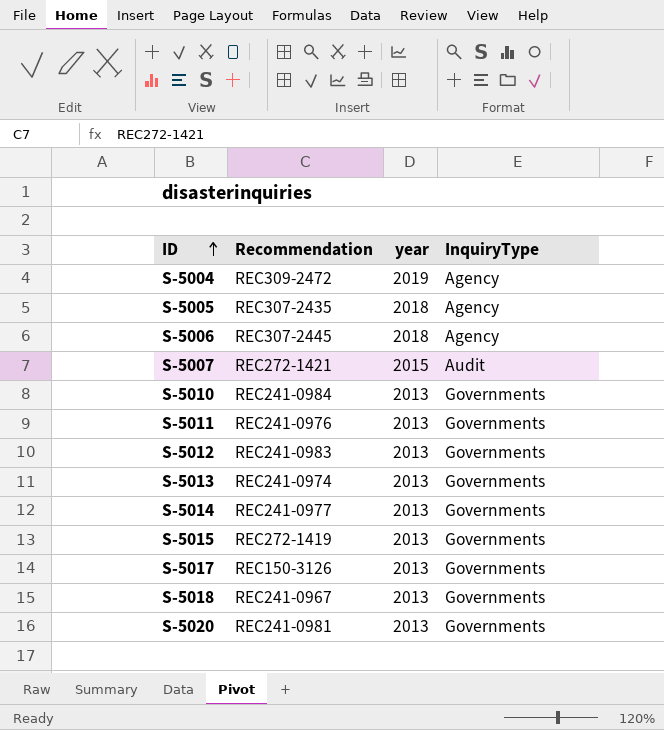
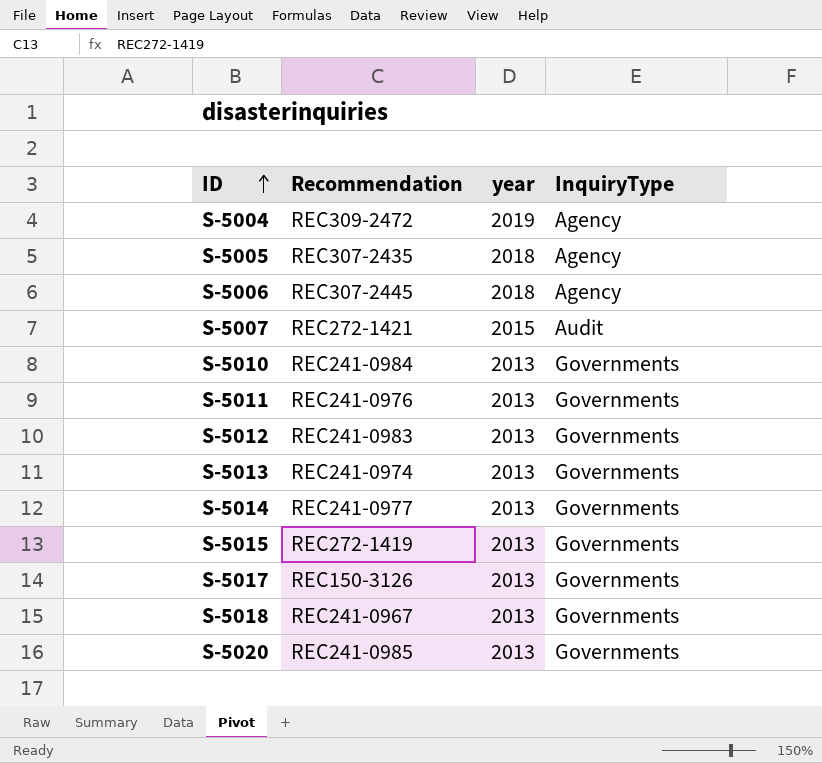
S-5020 | Recommendation: REC241-0981 -> REC241-0985

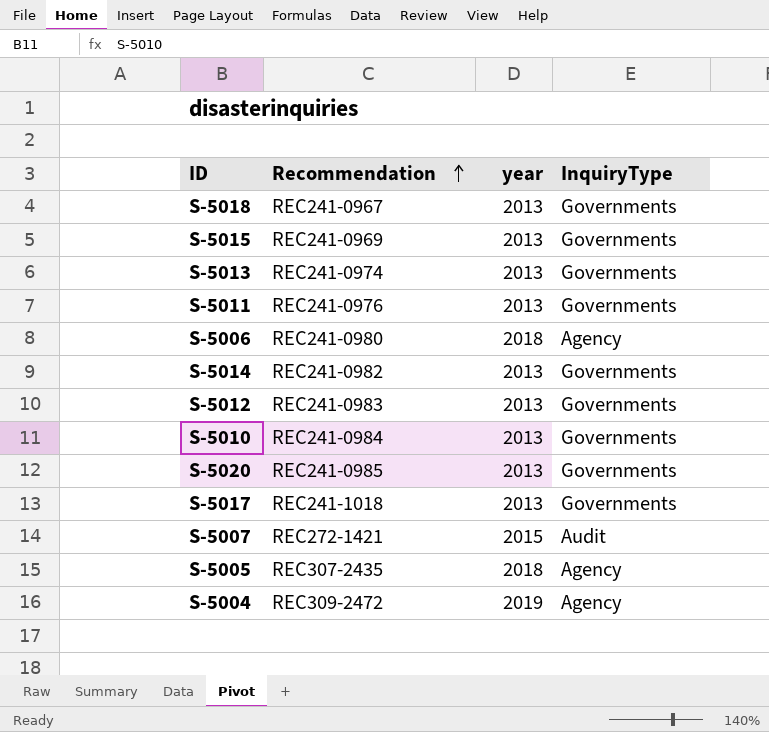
row order: ID ascending -> Recommendation ascending
S-5015 | Recommendation: REC272-1419 -> REC241-0969
S-5006 | Recommendation: REC307-2445 -> REC241-0980
S-5014 | Recommendation: REC241-0977 -> REC241-0982
S-5017 | Recommendation: REC150-3126 -> REC241-1018

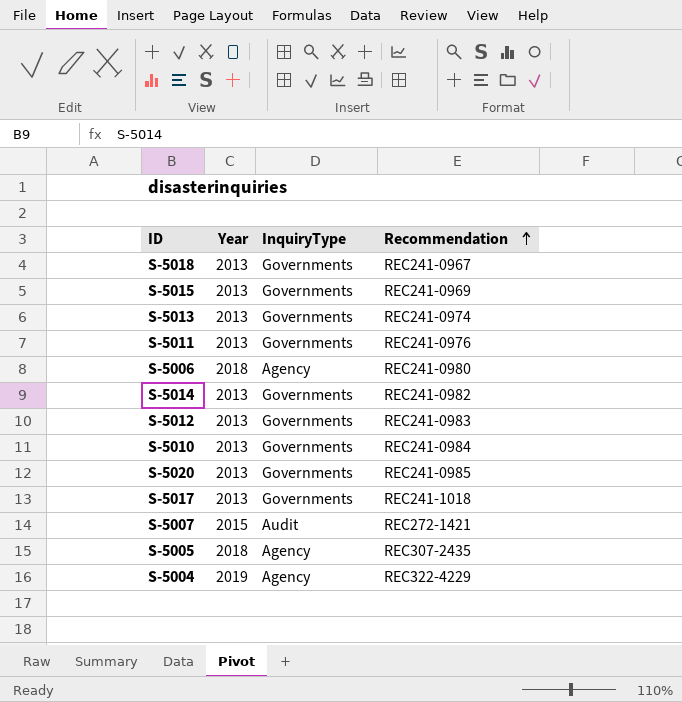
column name: year -> Year
column Recommendation | position: 2 -> 4
S-5004 | Recommendation: REC309-2472 -> REC322-4229

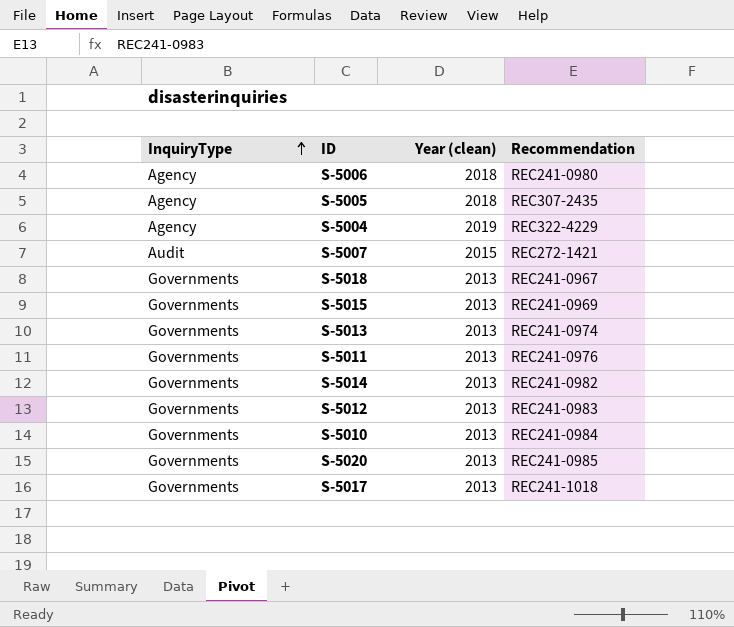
row order: Recommendation ascending -> InquiryType ascending
column InquiryType | position: 3 -> 1
column name: Year -> Year (clean)

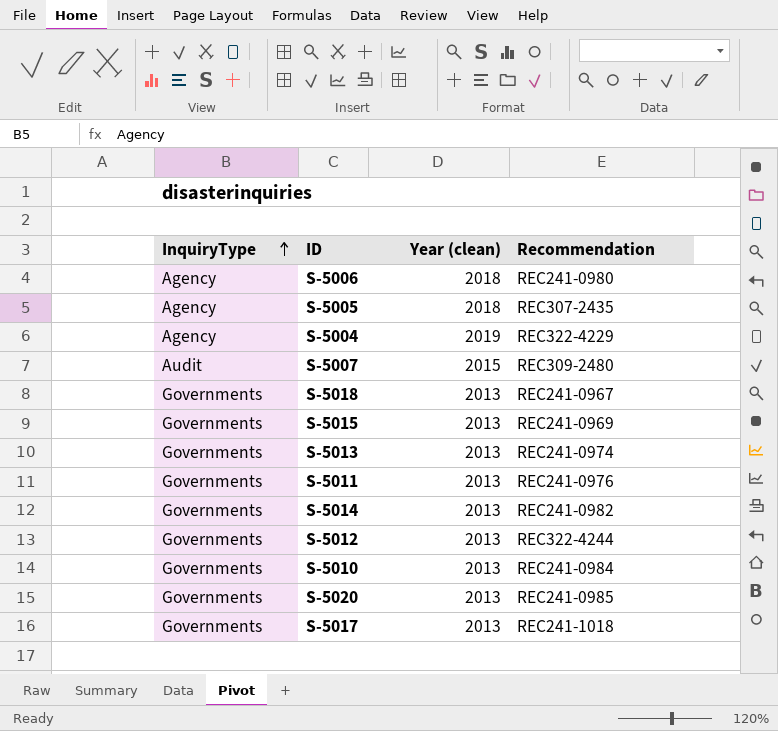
S-5007 | Recommendation: REC272-1421 -> REC309-2480
S-5012 | Recommendation: REC241-0983 -> REC322-4244

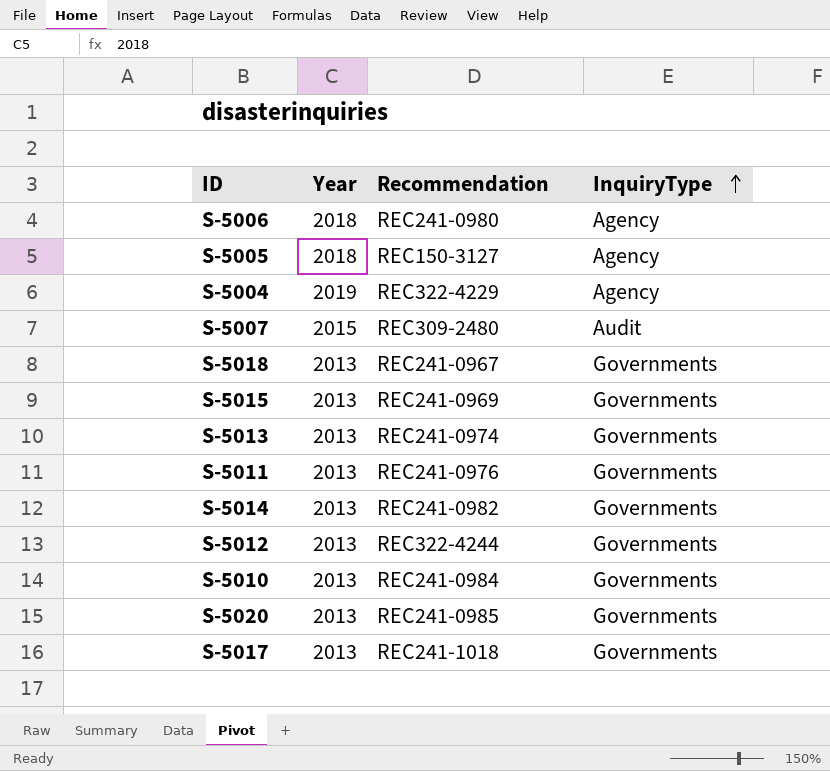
column name: Year (clean) -> Year
column InquiryType | position: 1 -> 4
S-5005 | Recommendation: REC307-2435 -> REC150-3127

